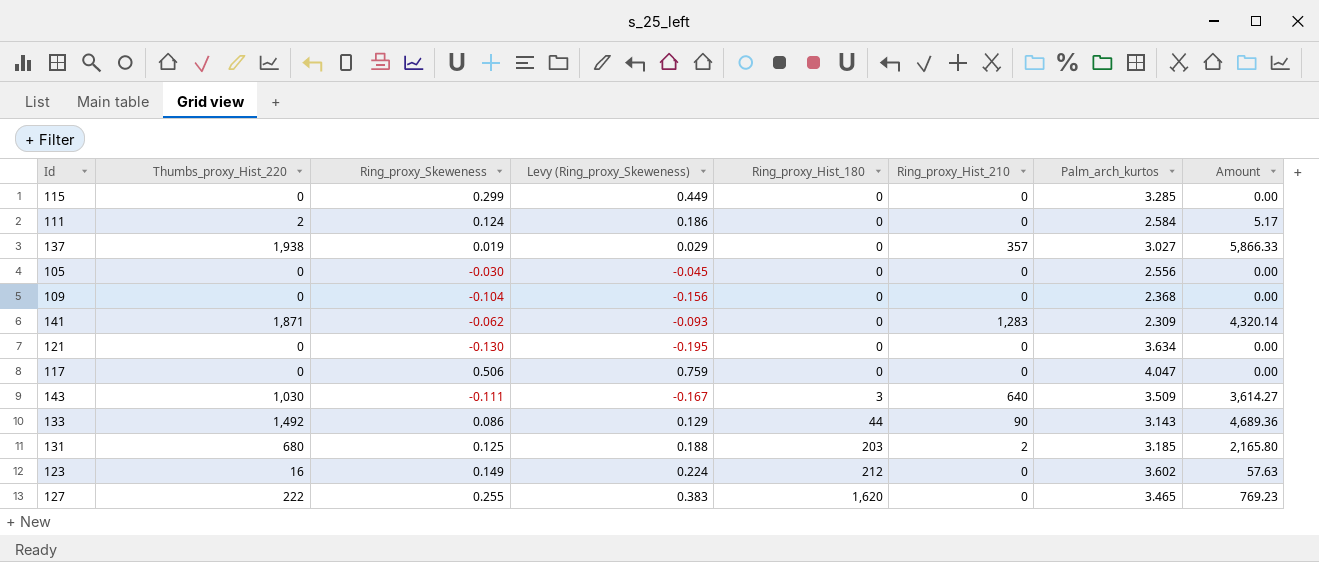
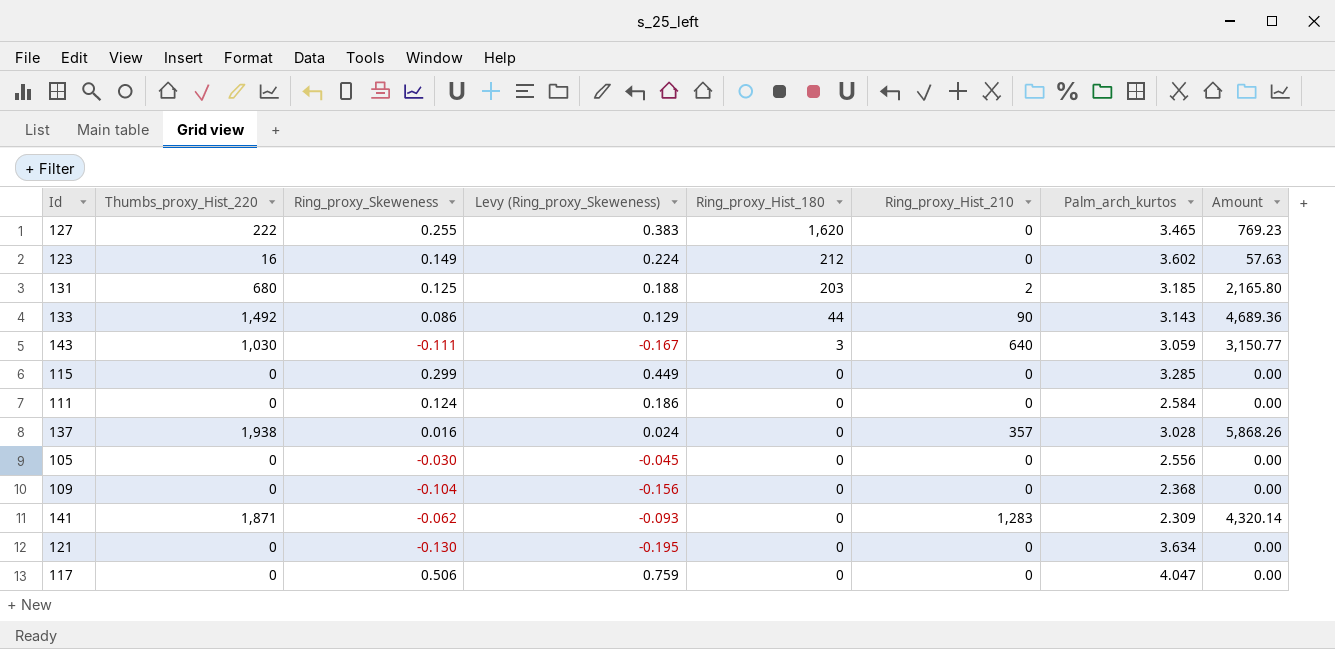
row order: Ring_proxy_Hist_180 ascending -> Ring_proxy_Hist_180 descending
143 | Palm_arch_kurtos: 3.509 -> 3.059
143 | Amount: 3,614.27 -> 3,150.77
111 | Thumbs_proxy_Hist_220: 2 -> 0
111 | Amount: 5.17 -> 0.00
137 | Ring_proxy_Skeweness: 0.019 -> 0.016
137 | Levy (Ring_proxy_Skeweness): 0.029 -> 0.024
137 | Palm_arch_kurtos: 3.027 -> 3.028
137 | Amount: 5,866.33 -> 5,868.26

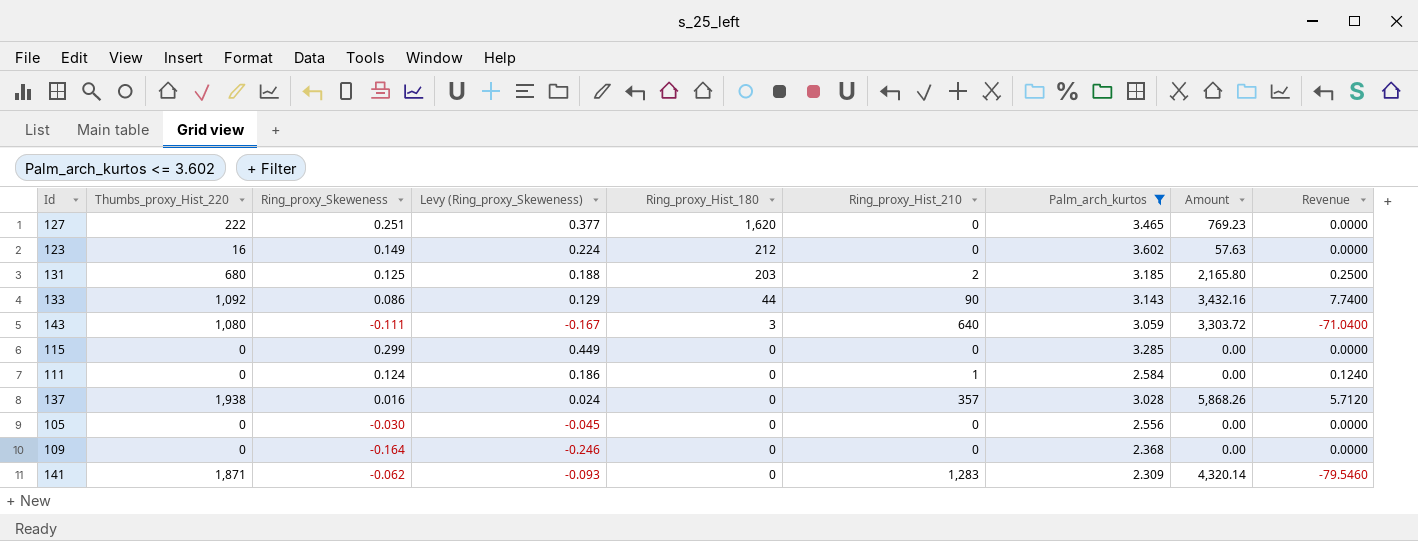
filter: none -> Palm_arch_kurtos <= 3.602
column Revenue | formula: none -> [Ring_proxy_Skeweness] * [Ring_proxy_Hist_210]
127 | Ring_proxy_Skeweness: 0.255 -> 0.251
127 | Levy (Ring_proxy_Skeweness): 0.383 -> 0.377
133 | Thumbs_proxy_Hist_220: 1,492 -> 1,092
133 | Amount: 4,689.36 -> 3,432.16
143 | Thumbs_proxy_Hist_220: 1,030 -> 1,080
143 | Amount: 3,150.77 -> 3,303.72
111 | Ring_proxy_Hist_210: 0 -> 1
109 | Ring_proxy_Skeweness: -0.104 -> -0.164
109 | Levy (Ring_proxy_Skeweness): -0.156 -> -0.246

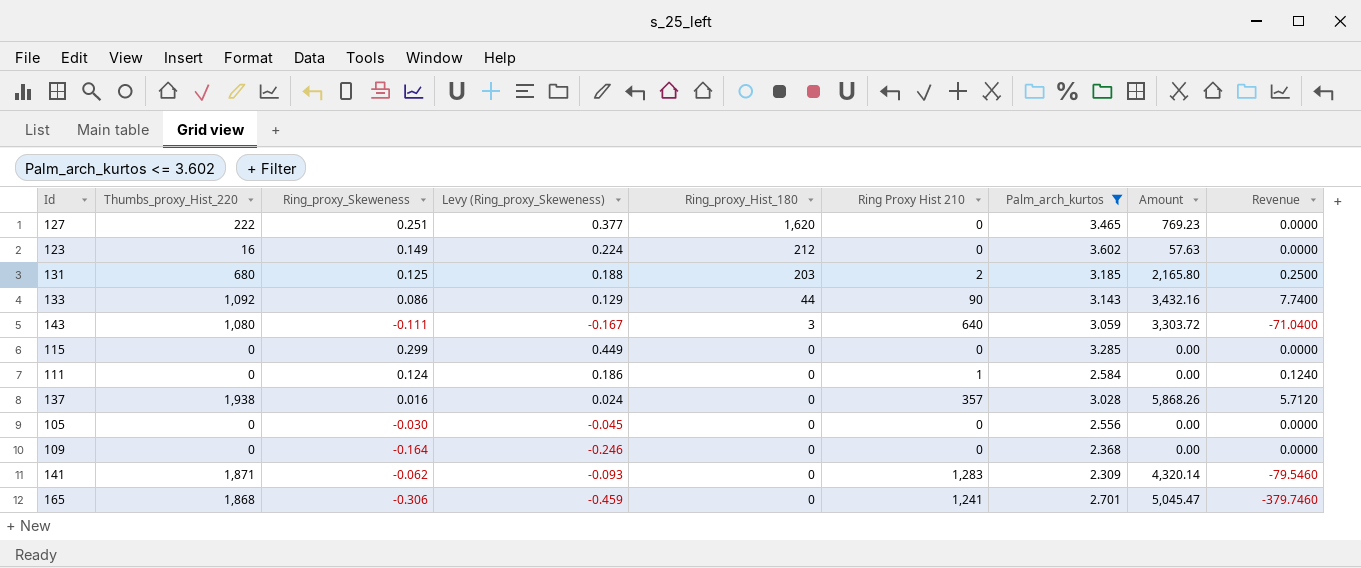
column name: Ring_proxy_Hist_210 -> Ring Proxy Hist 210
row 165: none -> 1,868 | -0.306 | -0.459 | 0 | 1,241 | 2.701 | 5,045.47 | -379.7460

